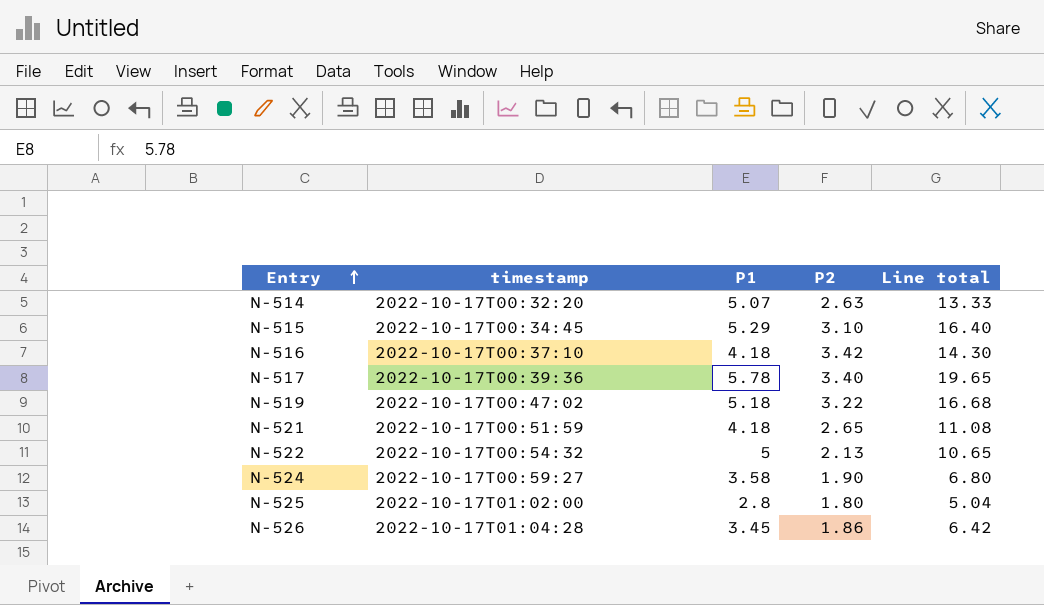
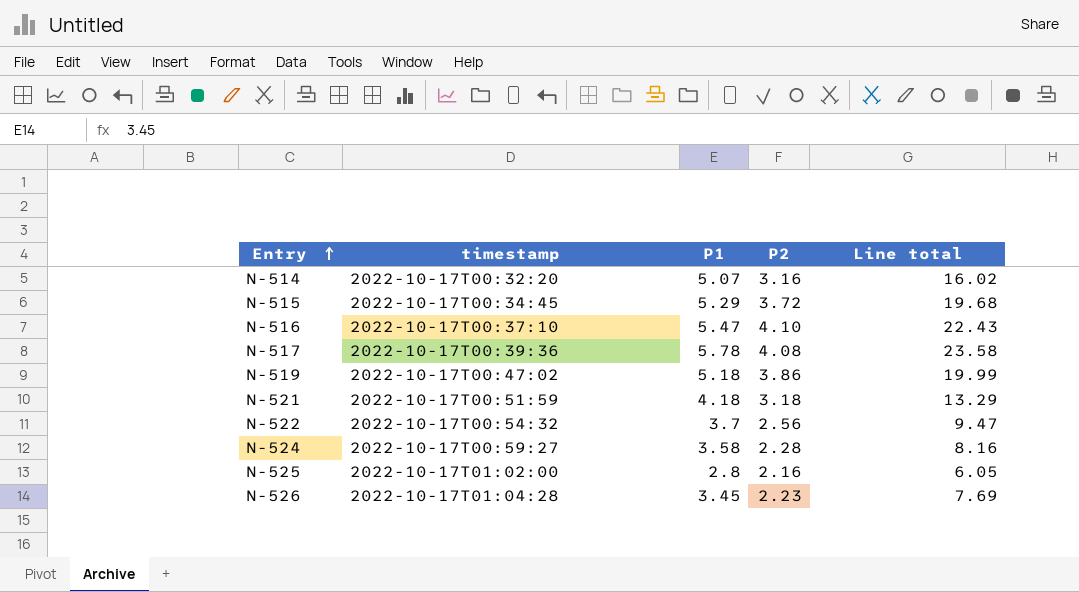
N-514 | P2: 2.63 -> 3.16
N-514 | Line total: 13.33 -> 16.02
N-515 | P2: 3.10 -> 3.72
N-515 | Line total: 16.40 -> 19.68
N-516 | P1: 4.18 -> 5.47
N-516 | P2: 3.42 -> 4.10
N-516 | Line total: 14.30 -> 22.43
N-517 | P2: 3.40 -> 4.08
N-517 | Line total: 19.65 -> 23.58
N-519 | P2: 3.22 -> 3.86
N-519 | Line total: 16.68 -> 19.99
N-521 | P2: 2.65 -> 3.18
N-521 | Line total: 11.08 -> 13.29
N-522 | P1: 5 -> 3.7
N-522 | P2: 2.13 -> 2.56
N-522 | Line total: 10.65 -> 9.47
N-524 | P2: 1.90 -> 2.28
N-524 | Line total: 6.80 -> 8.16
N-525 | P2: 1.80 -> 2.16
N-525 | Line total: 5.04 -> 6.05
N-526 | P2: 1.86 -> 2.23
N-526 | Line total: 6.42 -> 7.69

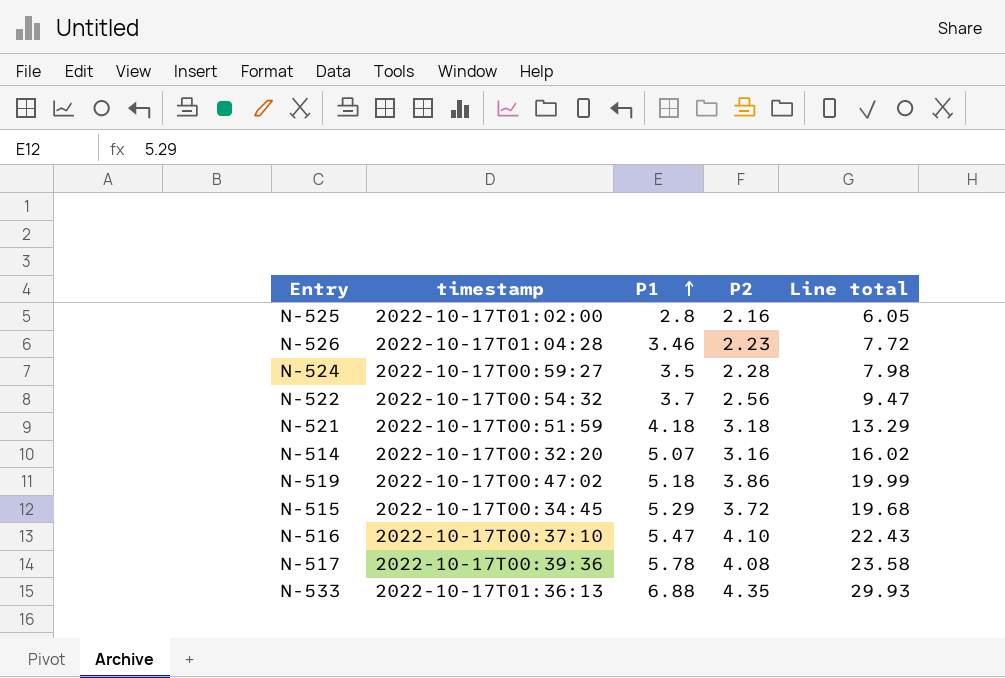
row order: Entry ascending -> P1 ascending
N-526 | P1: 3.45 -> 3.46
N-526 | Line total: 7.69 -> 7.72
N-524 | P1: 3.58 -> 3.5
N-524 | Line total: 8.16 -> 7.98
row N-533: none -> 2022-10-17T01:36:13 | 6.88 | 4.35 | 29.93

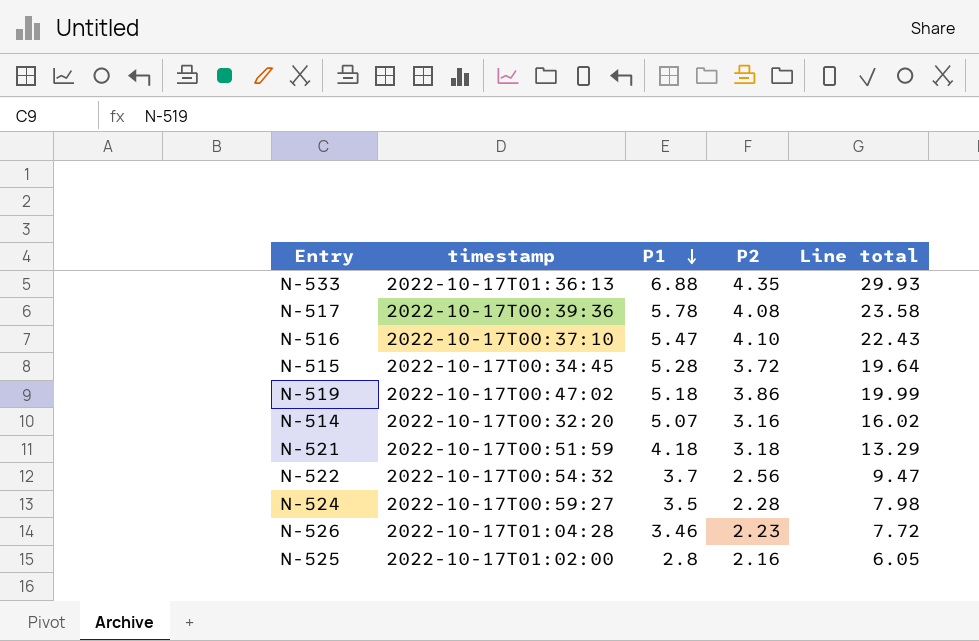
row order: P1 ascending -> P1 descending
N-515 | P1: 5.29 -> 5.28
N-515 | Line total: 19.68 -> 19.64

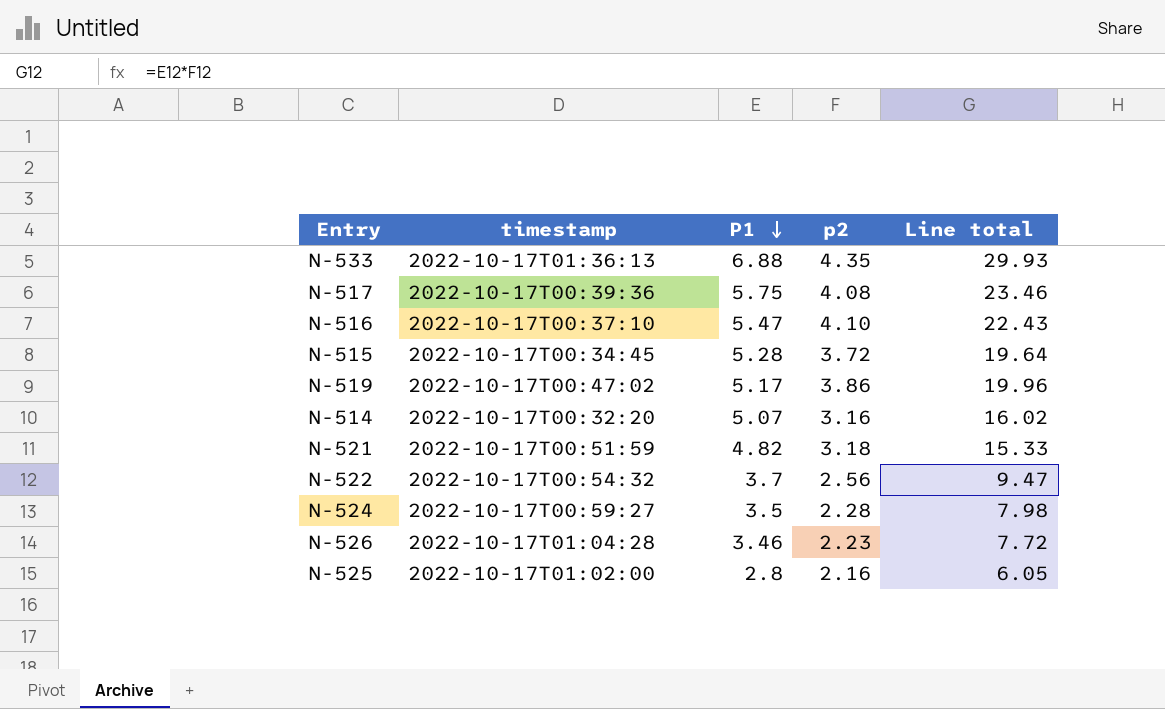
column name: P2 -> p2
N-517 | P1: 5.78 -> 5.75
N-517 | Line total: 23.58 -> 23.46
N-519 | P1: 5.18 -> 5.17
N-519 | Line total: 19.99 -> 19.96
N-521 | P1: 4.18 -> 4.82
N-521 | Line total: 13.29 -> 15.33

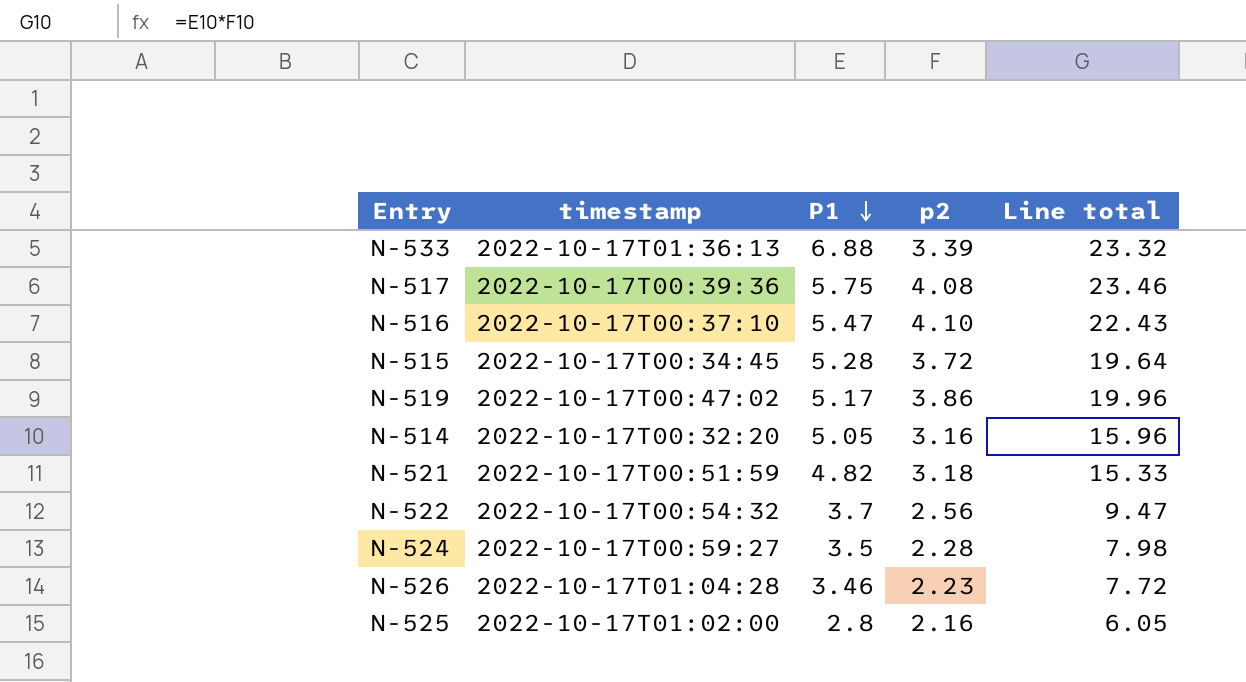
N-533 | p2: 4.35 -> 3.39
N-533 | Line total: 29.93 -> 23.32
N-514 | P1: 5.07 -> 5.05
N-514 | Line total: 16.02 -> 15.96

